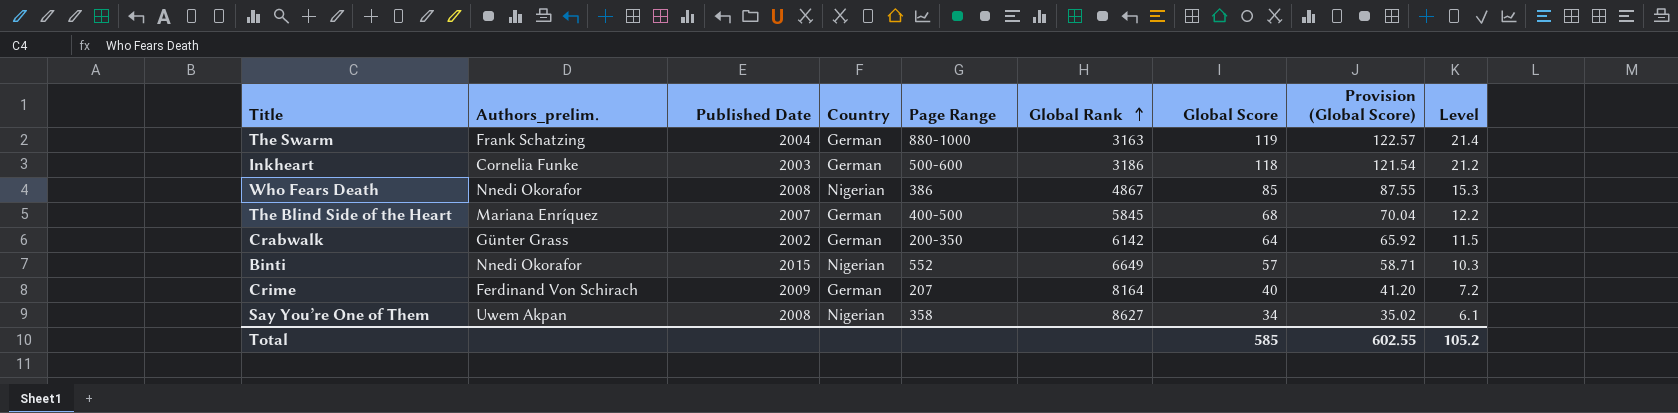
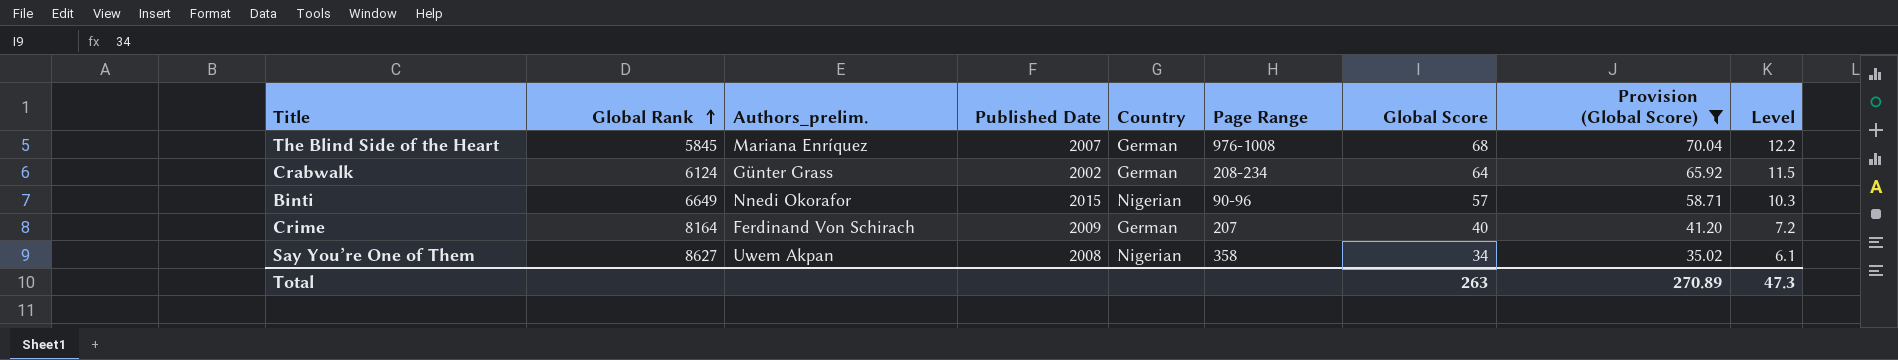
filter: none -> Provision (Global Score) <= 70.04
column Global Rank | position: 6 -> 2
The Blind Side of the Heart | Page Range: 400-500 -> 976-1008
Crabwalk | Global Rank: 6142 -> 6124
Crabwalk | Page Range: 200-350 -> 208-234
Binti | Page Range: 552 -> 90-96
Total | Global Score: 585 -> 263
Total | Provision (Global Score): 602.55 -> 270.89
Total | Level: 105.2 -> 47.3

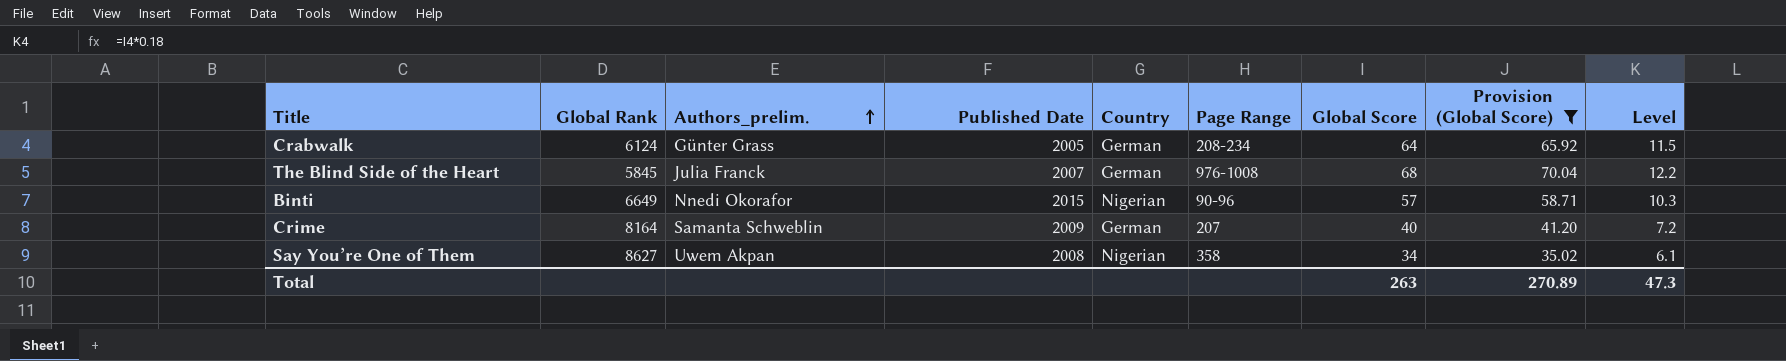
row order: Global Rank ascending -> Authors_prelim. ascending
Crabwalk | Published Date: 2002 -> 2005
The Blind Side of the Heart | Authors_prelim.: Mariana Enríquez -> Julia Franck
Crime | Authors_prelim.: Ferdinand Von Schirach -> Samanta Schweblin

